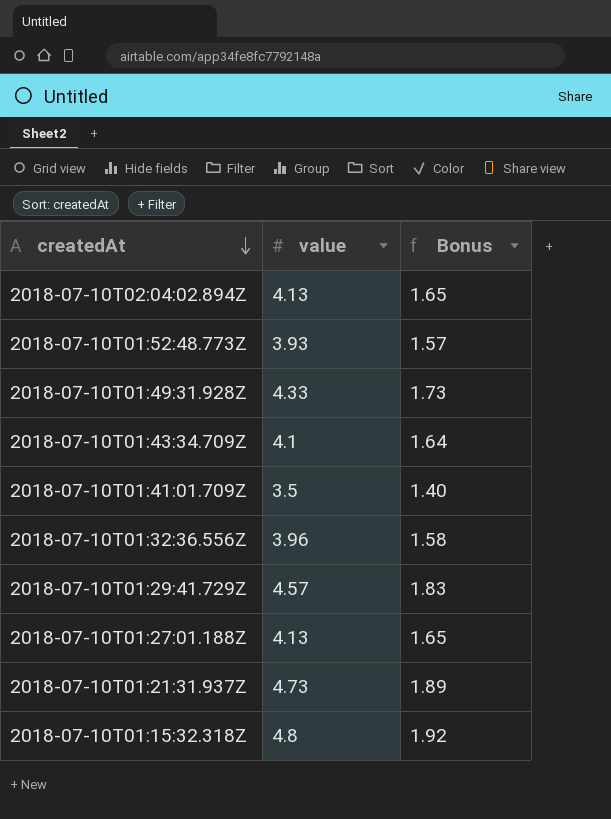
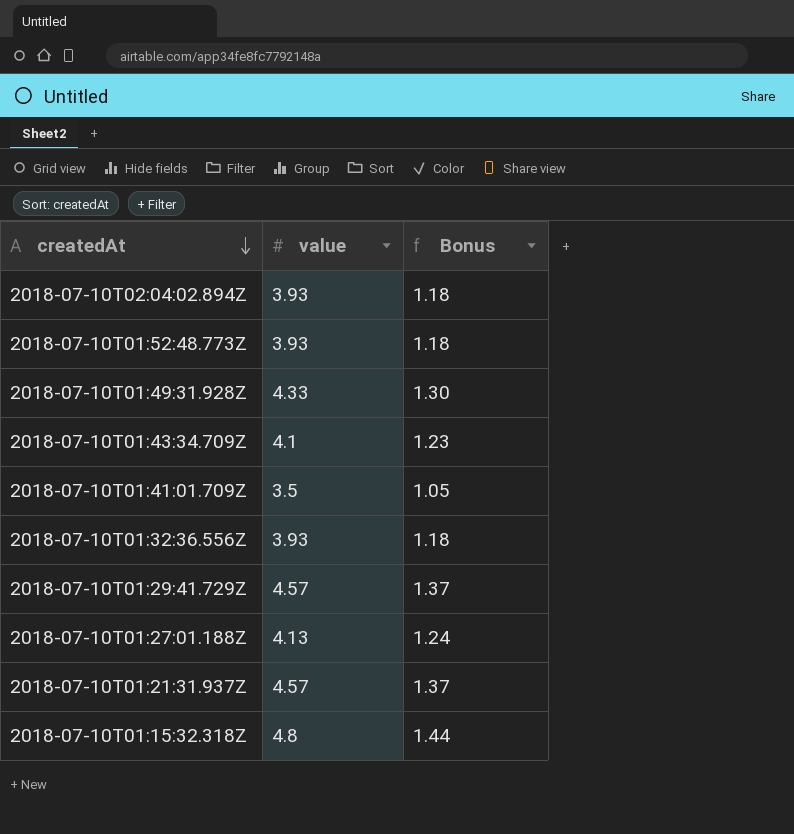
column Bonus | formula: [value] * 0.4 -> [value] * 0.3
2018-07-10T02:04:02.894Z | value: 4.13 -> 3.93
2018-07-10T01:32:36.556Z | value: 3.96 -> 3.93
2018-07-10T01:21:31.937Z | value: 4.73 -> 4.57

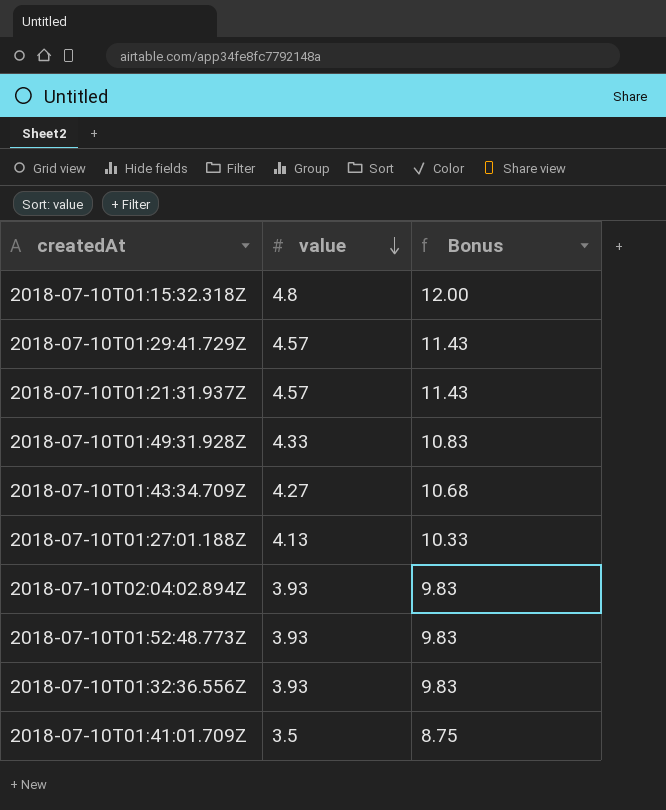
row order: createdAt descending -> value descending
column Bonus | formula: [value] * 0.3 -> [value] * 2.5
2018-07-10T01:43:34.709Z | value: 4.1 -> 4.27

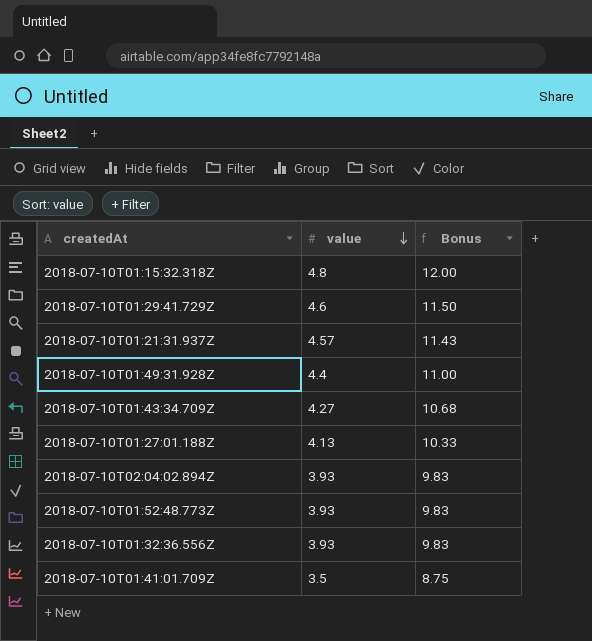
2018-07-10T01:29:41.729Z | value: 4.57 -> 4.6
2018-07-10T01:29:41.729Z | Bonus: 11.43 -> 11.50
2018-07-10T01:49:31.928Z | value: 4.33 -> 4.4
2018-07-10T01:49:31.928Z | Bonus: 10.83 -> 11.00

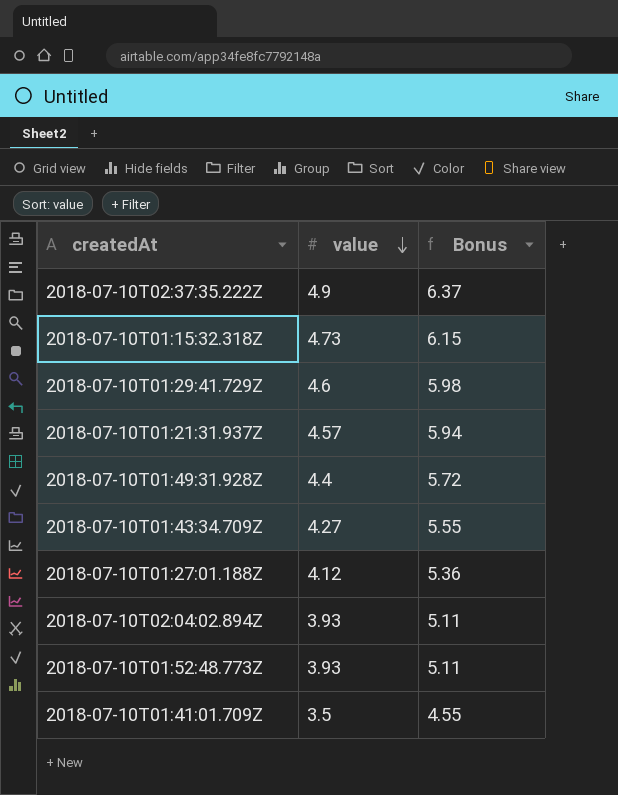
column Bonus | formula: [value] * 2.5 -> [value] * 1.3
row 2018-07-10T01:32:36.556Z: 3.93 | 9.83 -> none
row 2018-07-10T02:37:35.222Z: none -> 4.9 | 6.37
2018-07-10T01:15:32.318Z | value: 4.8 -> 4.73
2018-07-10T01:27:01.188Z | value: 4.13 -> 4.12

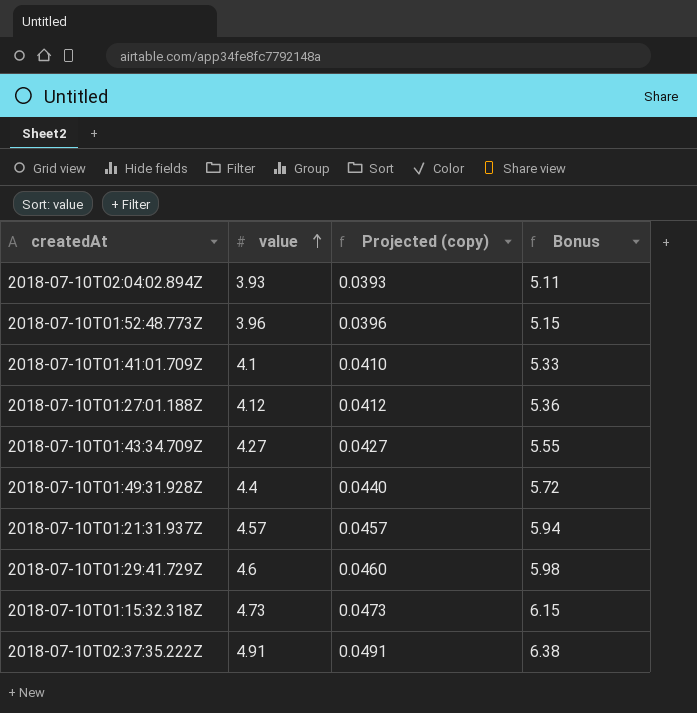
row order: value descending -> value ascending
column Projected (copy) | formula: none -> [value] * 0.01
2018-07-10T01:52:48.773Z | value: 3.93 -> 3.96
2018-07-10T01:52:48.773Z | Bonus: 5.11 -> 5.15
2018-07-10T01:41:01.709Z | value: 3.5 -> 4.1
2018-07-10T01:41:01.709Z | Bonus: 4.55 -> 5.33
2018-07-10T02:37:35.222Z | value: 4.9 -> 4.91
2018-07-10T02:37:35.222Z | Bonus: 6.37 -> 6.38

